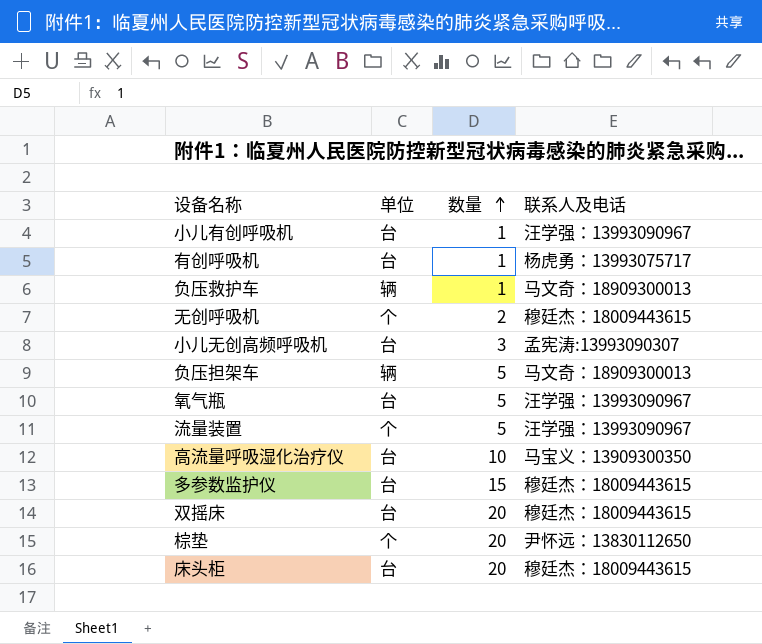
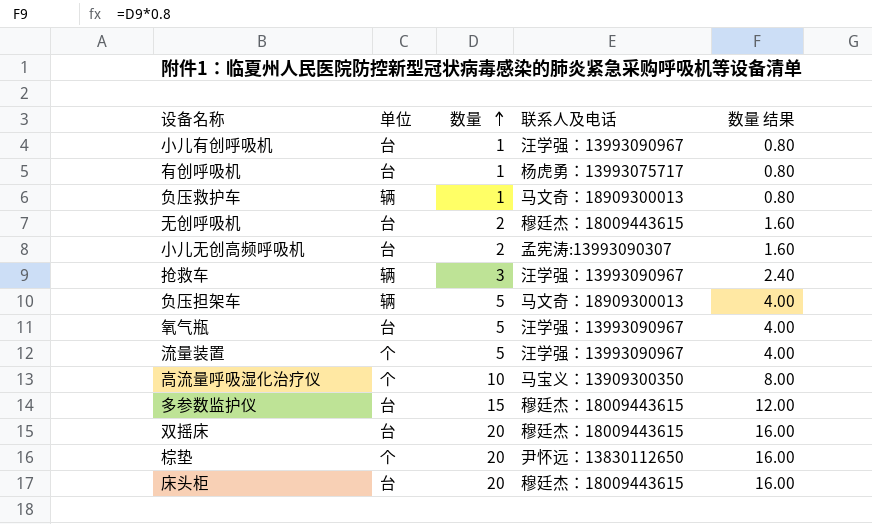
column 数量 结果 | formula: none -> [数量] * 0.8
无创呼吸机 | 单位: 个 -> 台
小儿无创高频呼吸机 | 数量: 3 -> 2
row 抢救车: none -> 辆 | 3 | 汪学强：13993090967 | 2.40
高流量呼吸湿化治疗仪 | 单位: 台 -> 个

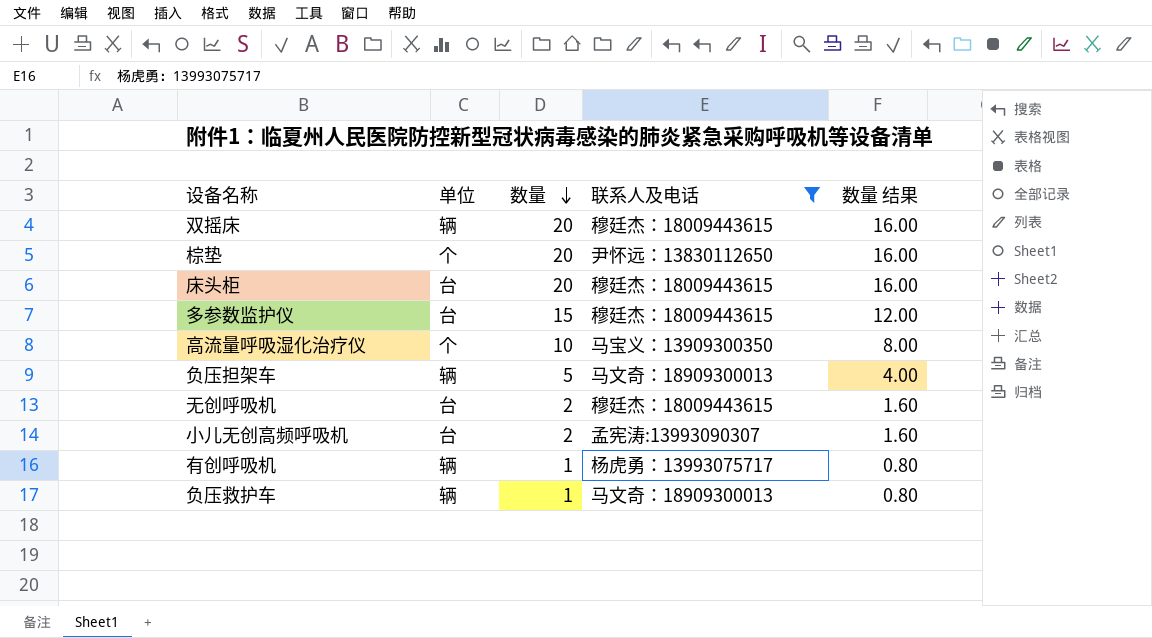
filter: none -> 联系人及电话 != 汪学强：13993090967
row order: 数量 ascending -> 数量 descending
双摇床 | 单位: 台 -> 辆
有创呼吸机 | 单位: 台 -> 辆

